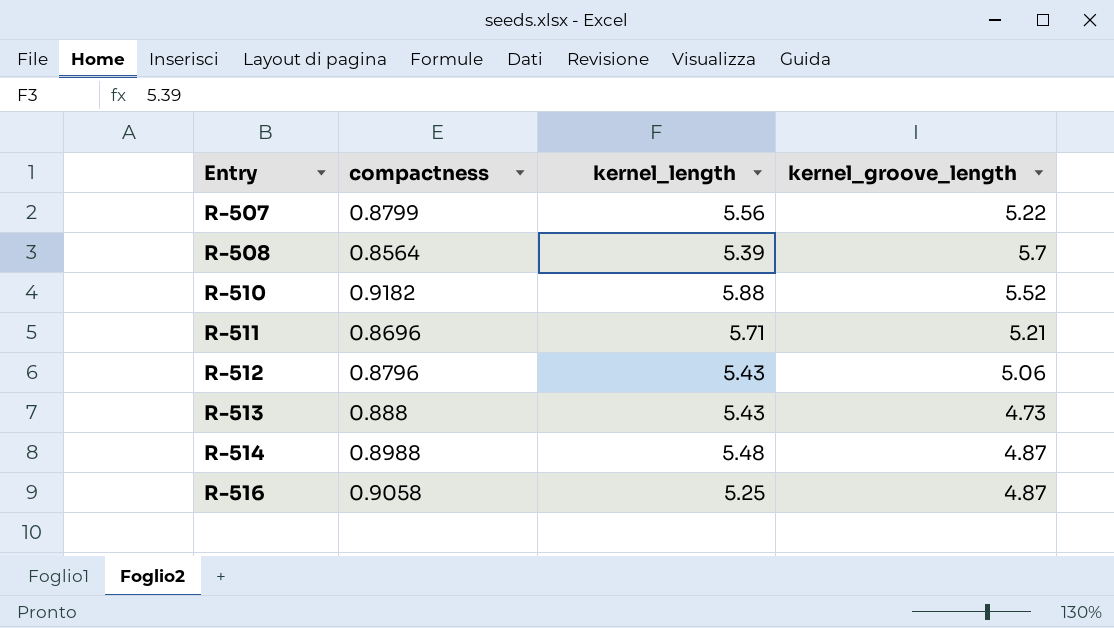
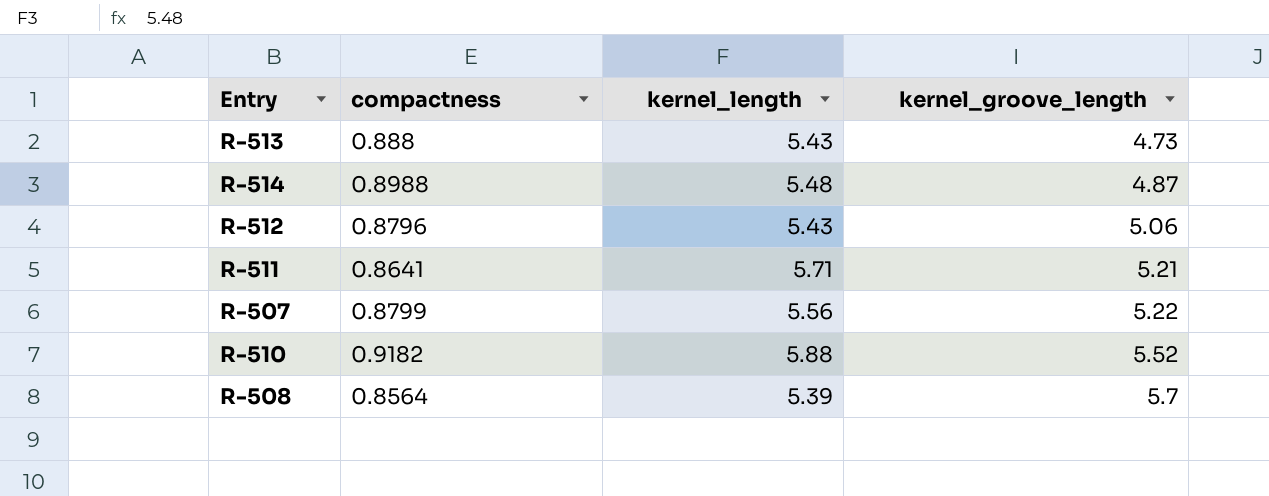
row order: Entry ascending -> kernel_groove_length ascending
row R-516: 0.9058 | 5.25 | 4.87 -> none
R-511 | compactness: 0.8696 -> 0.8641

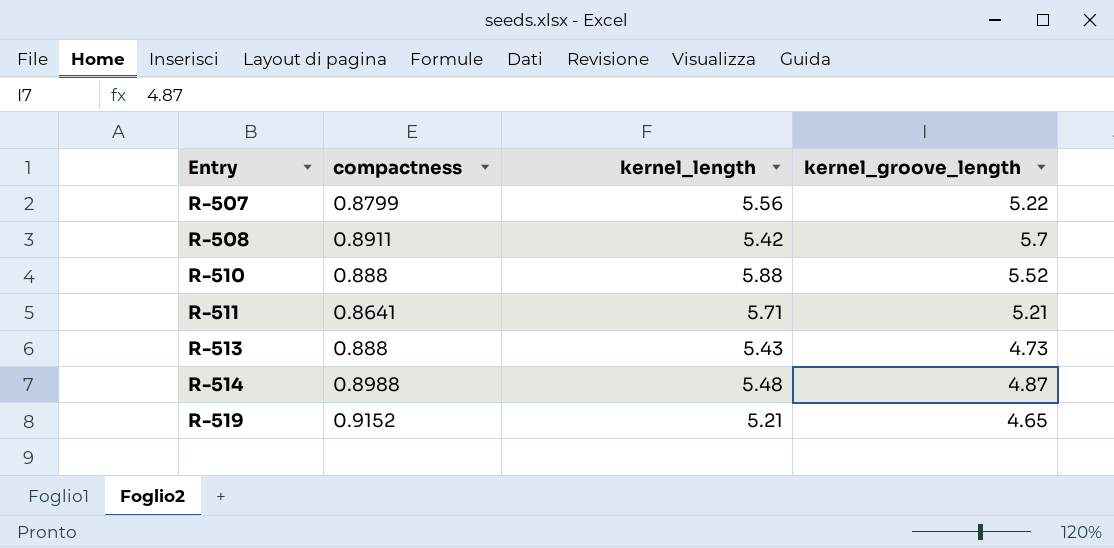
row order: kernel_groove_length ascending -> Entry ascending
row R-512: 0.8796 | 5.43 | 5.06 -> none
R-508 | compactness: 0.8564 -> 0.8911
R-508 | kernel_length: 5.39 -> 5.42
R-510 | compactness: 0.9182 -> 0.888
row R-519: none -> 0.9152 | 5.21 | 4.65

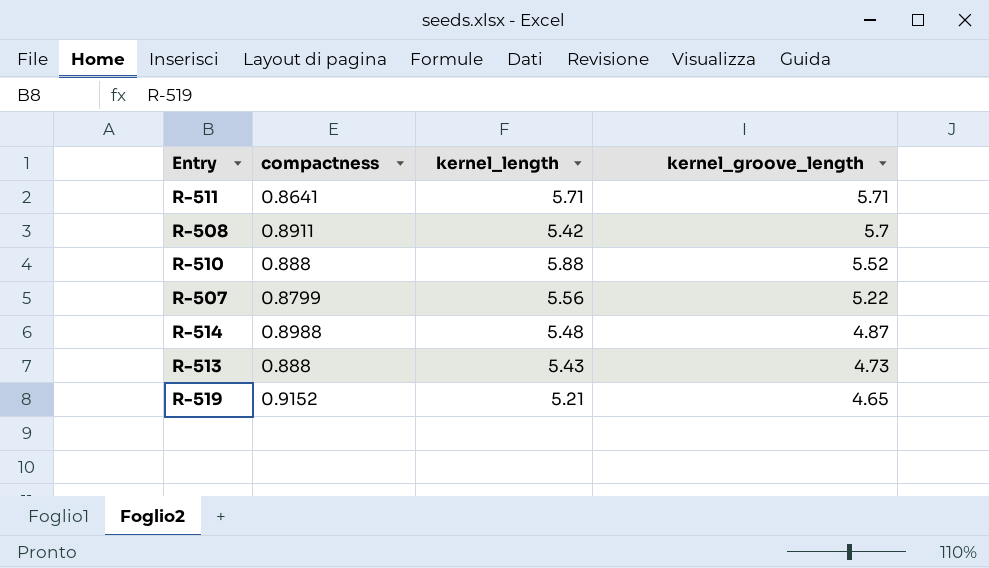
row order: Entry ascending -> kernel_groove_length descending
R-511 | kernel_groove_length: 5.21 -> 5.71

